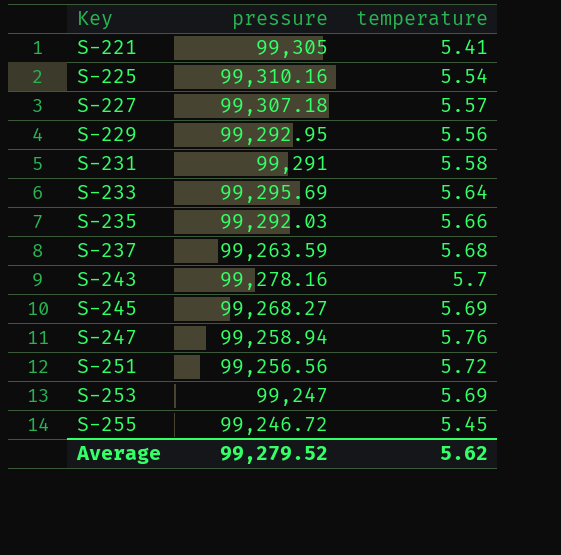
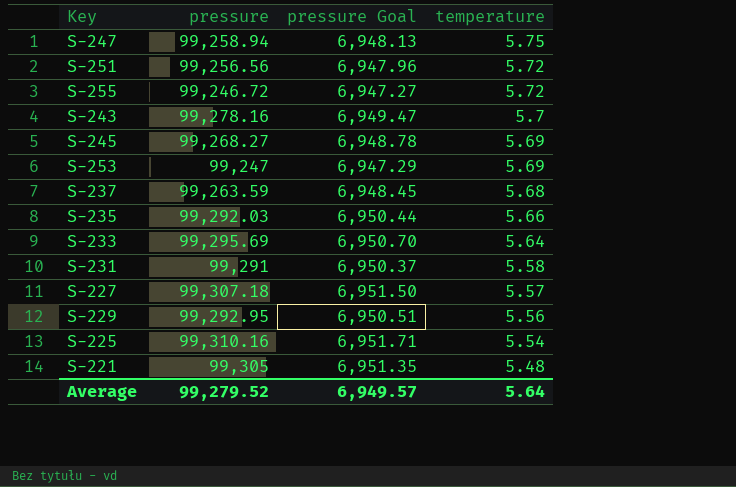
row order: Key ascending -> temperature descending
column pressure Goal | formula: none -> [pressure] * 0.07
S-247 | temperature: 5.76 -> 5.75
S-255 | temperature: 5.45 -> 5.72
S-221 | temperature: 5.41 -> 5.48
Average | temperature: 5.62 -> 5.64

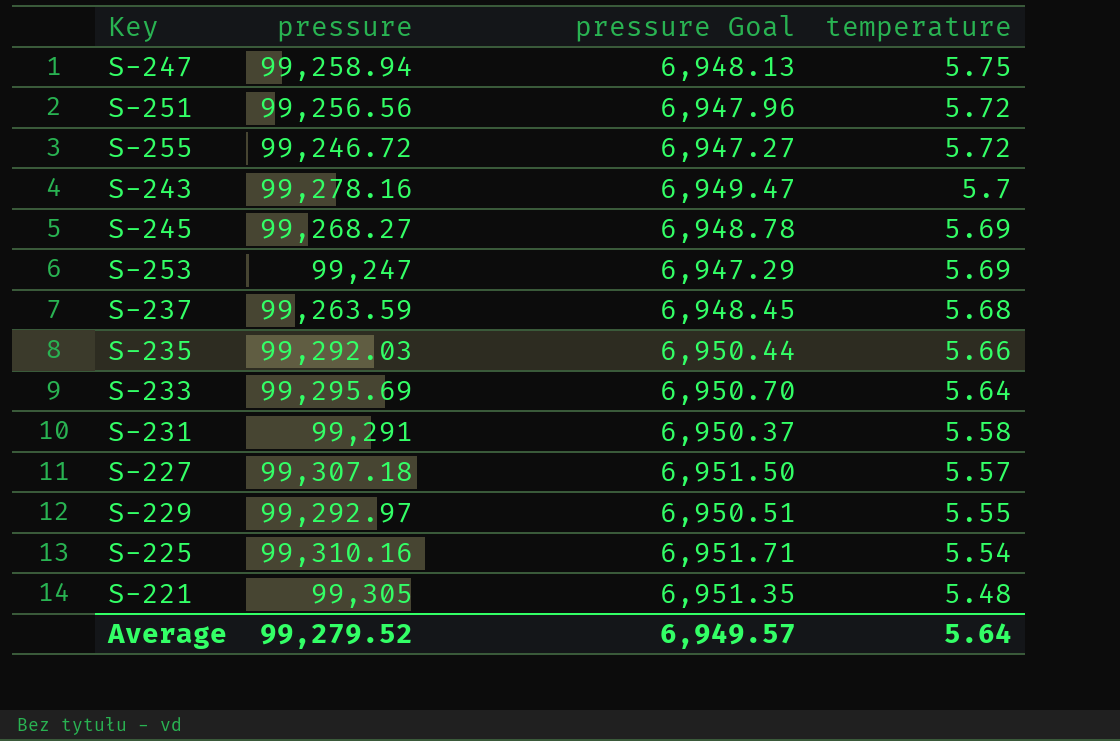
S-229 | pressure: 99,292.95 -> 99,292.97
S-229 | temperature: 5.56 -> 5.55

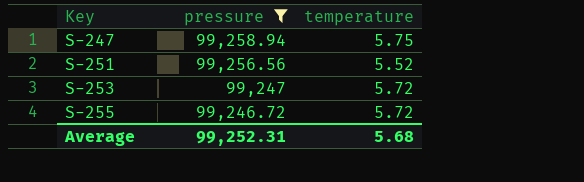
filter: none -> pressure <= 99,258.94
row order: temperature descending -> Key ascending
column pressure Goal | formula: [pressure] * 0.07 -> none
S-251 | temperature: 5.72 -> 5.52
S-253 | temperature: 5.69 -> 5.72
Average | pressure: 99,279.52 -> 99,252.31
Average | temperature: 5.64 -> 5.68

